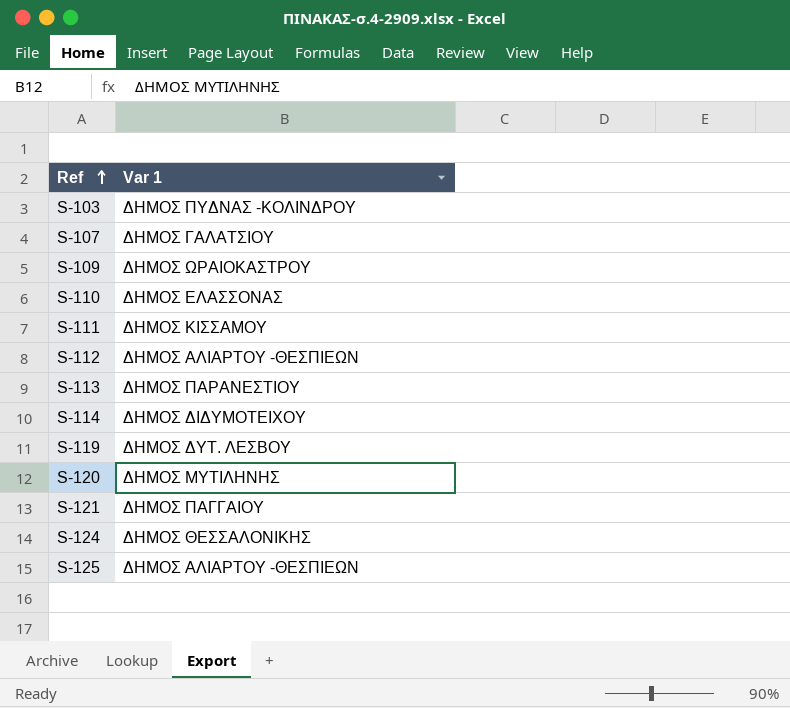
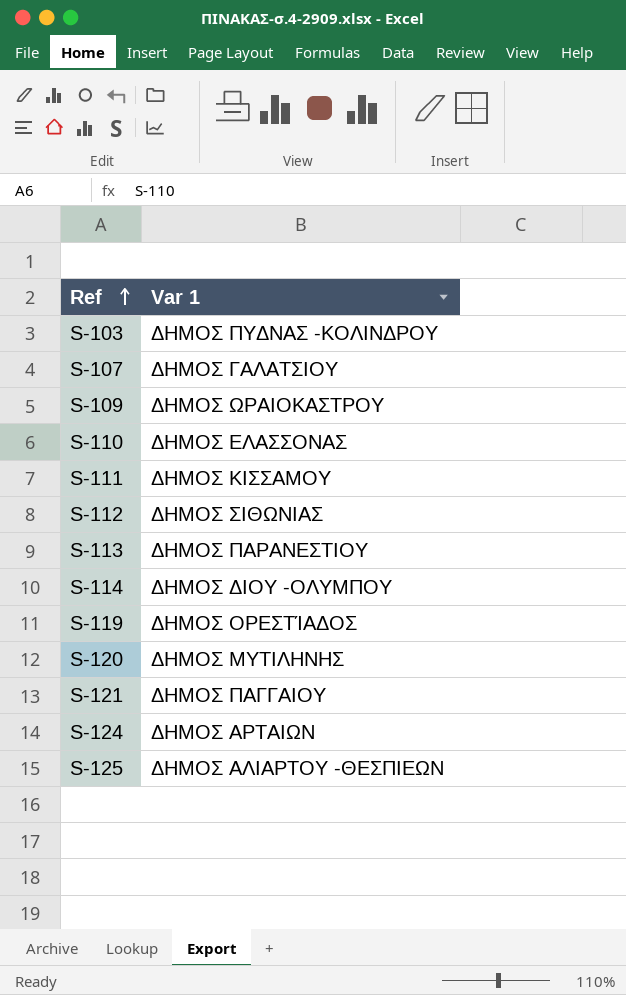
S-112 | Var 1: ΔΗΜΟΣ ΑΛΙΑΡΤΟΥ -ΘΕΣΠΙΕΩΝ -> ΔΗΜΟΣ ΣΙΘΩΝΙΑΣ
S-114 | Var 1: ΔΗΜΟΣ ΔΙΔΥΜΟΤΕΙΧΟΥ -> ΔΗΜΟΣ ΔΙΟΥ -ΟΛΥΜΠΟΥ
S-119 | Var 1: ΔΗΜΟΣ ΔΥΤ. ΛΕΣΒΟΥ -> ΔΗΜΟΣ ΟΡΕΣΤΊΑΔΟΣ
S-124 | Var 1: ΔΗΜΟΣ ΘΕΣΣΑΛΟΝΙΚΗΣ -> ΔΗΜΟΣ ΑΡΤΑΙΩΝ

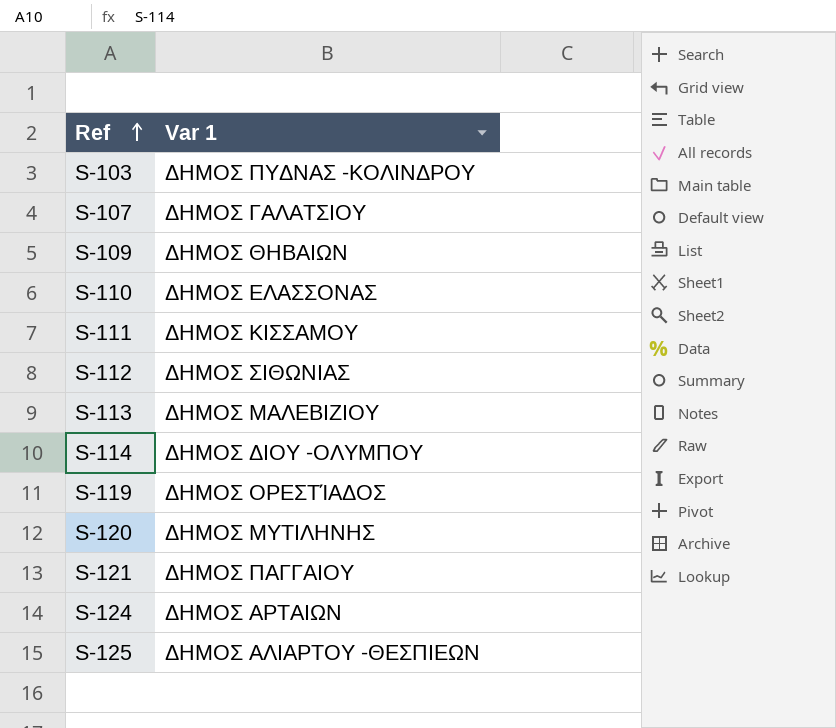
S-109 | Var 1: ΔΗΜΟΣ ΩΡΑΙΟΚΑΣΤΡΟΥ -> ΔΗΜΟΣ ΘΗΒΑΙΩΝ
S-113 | Var 1: ΔΗΜΟΣ ΠΑΡΑΝΕΣΤΙΟΥ -> ΔΗΜΟΣ ΜΑΛΕΒΙΖΙΟΥ

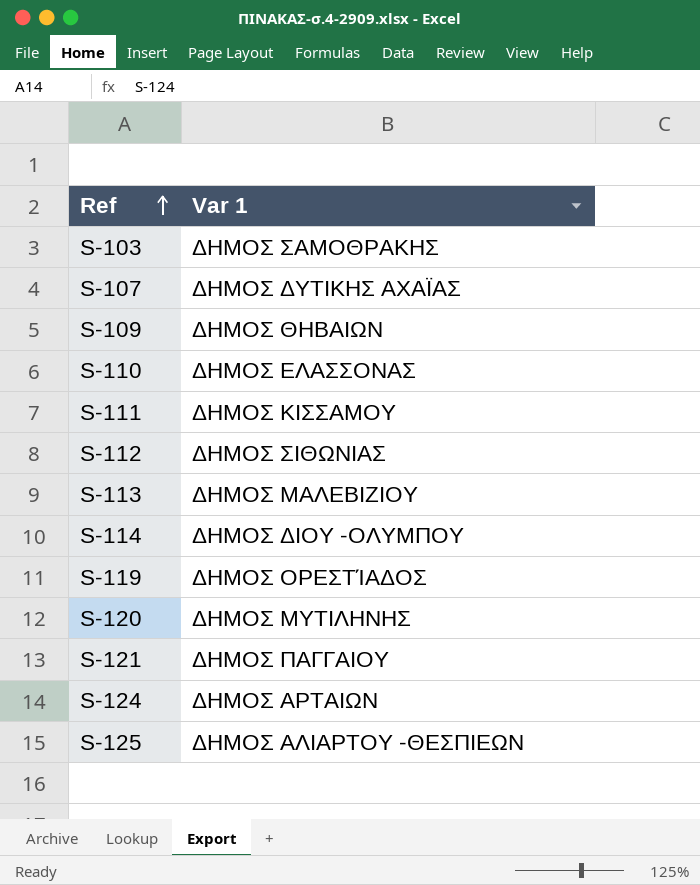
S-103 | Var 1: ΔΗΜΟΣ ΠΥΔΝΑΣ -ΚΟΛΙΝΔΡΟΥ -> ΔΗΜΟΣ ΣΑΜΟΘΡΑΚΗΣ
S-107 | Var 1: ΔΗΜΟΣ ΓΑΛΑΤΣΙΟΥ -> ΔΗΜΟΣ ΔΥΤΙΚΗΣ ΑΧΑΪΑΣ

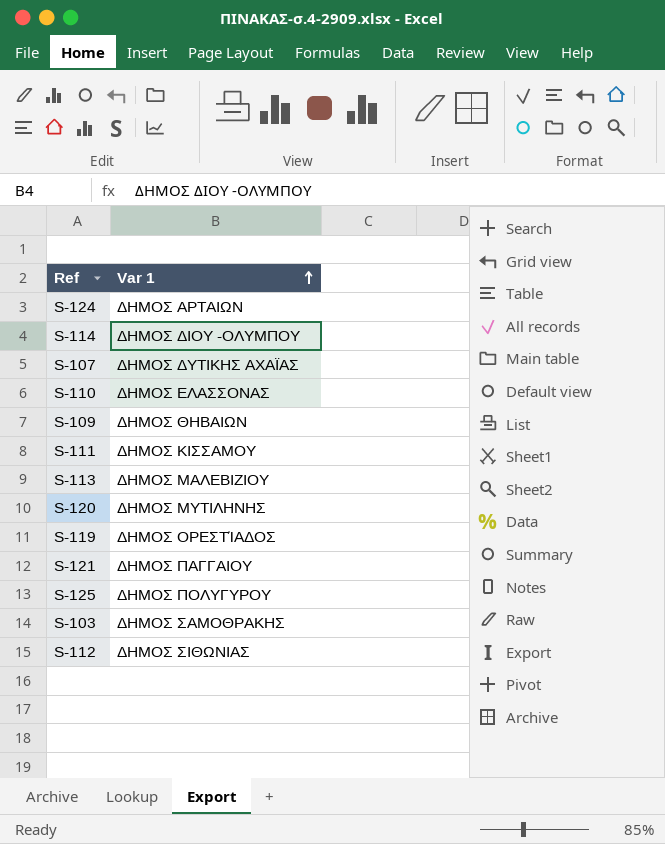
row order: Ref ascending -> Var 1 ascending
S-125 | Var 1: ΔΗΜΟΣ ΑΛΙΑΡΤΟΥ -ΘΕΣΠΙΕΩΝ -> ΔΗΜΟΣ ΠΟΛΥΓΥΡΟΥ

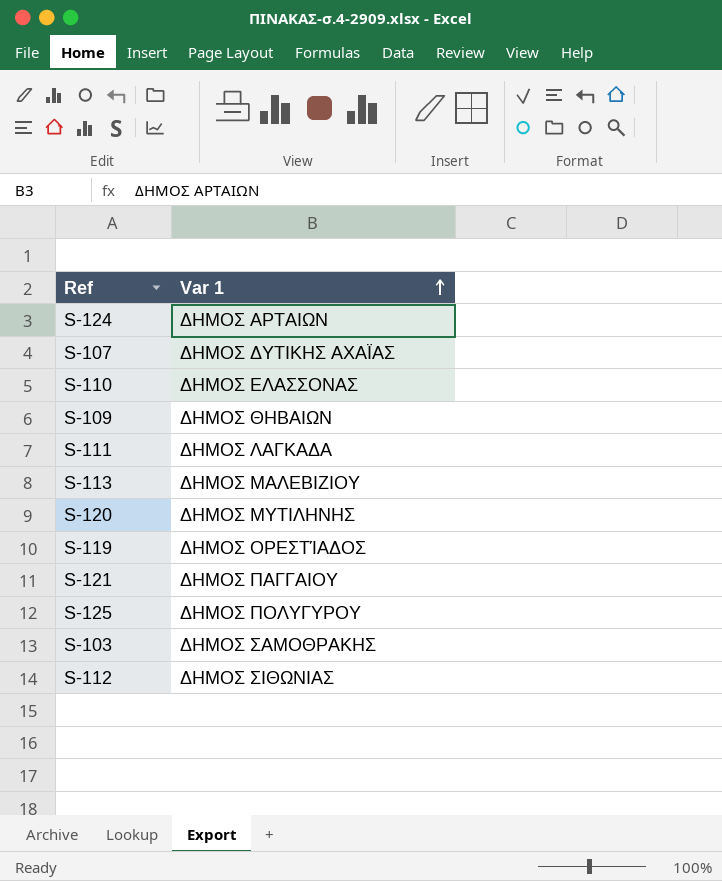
row S-114: ΔΗΜΟΣ ΔΙΟΥ -ΟΛΥΜΠΟΥ -> none
S-111 | Var 1: ΔΗΜΟΣ ΚΙΣΣΑΜΟΥ -> ΔΗΜΟΣ ΛΑΓΚΑΔΑ

